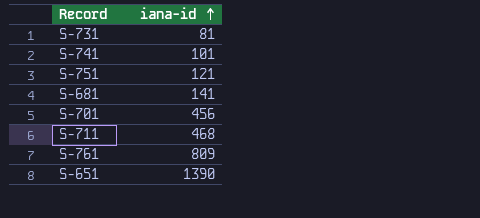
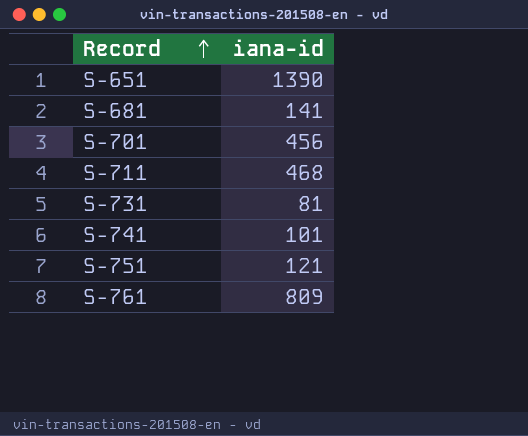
row order: iana-id ascending -> Record ascending

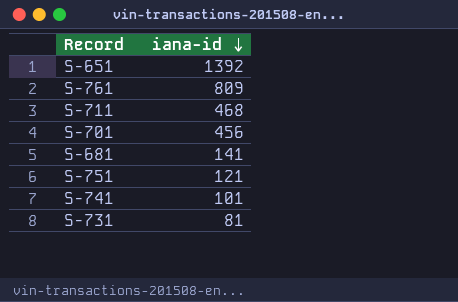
row order: Record ascending -> iana-id descending
S-651 | iana-id: 1390 -> 1392

